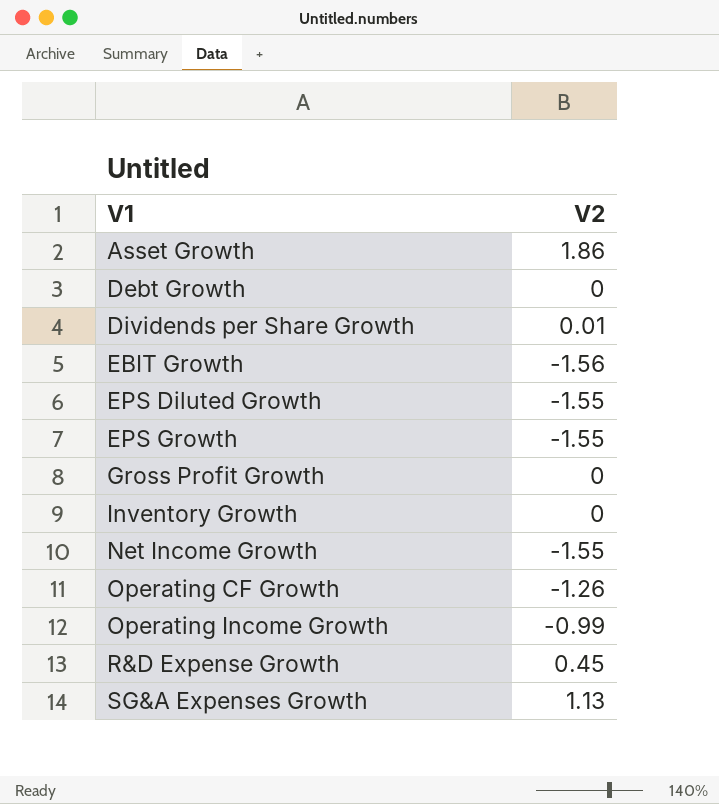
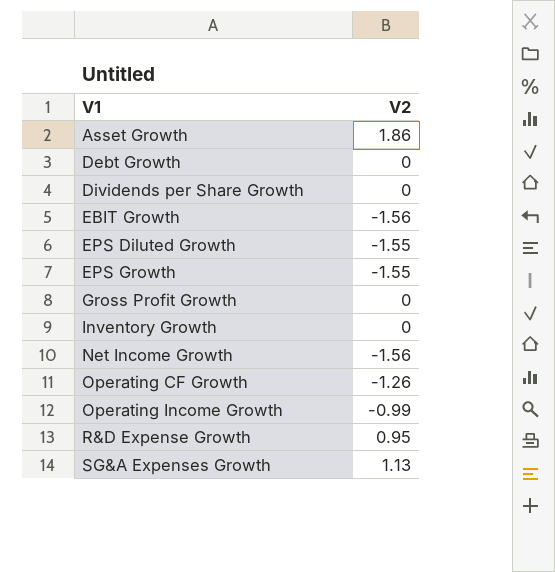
Dividends per Share Growth | V2: 0.01 -> 0
Net Income Growth | V2: -1.55 -> -1.56
R&D Expense Growth | V2: 0.45 -> 0.95

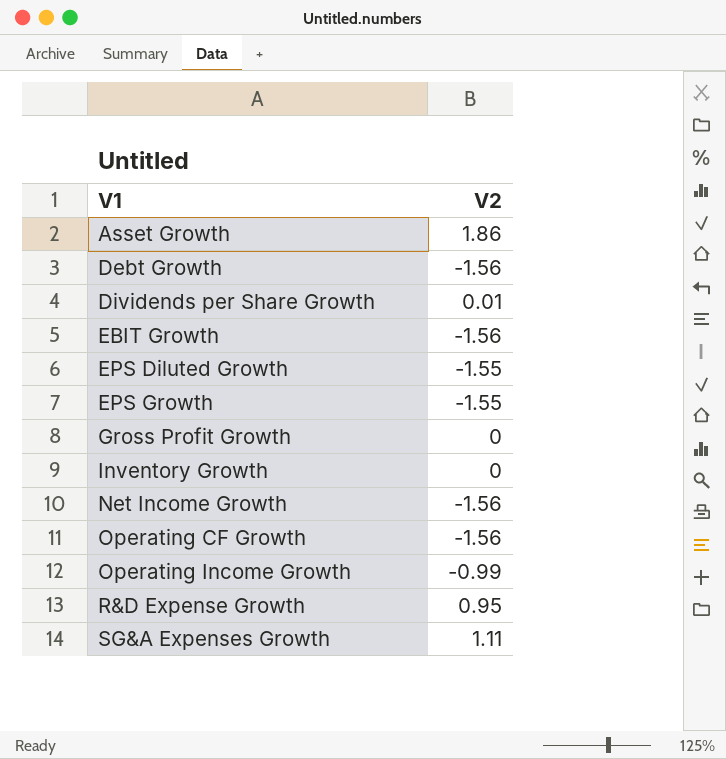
Debt Growth | V2: 0 -> -1.56
Dividends per Share Growth | V2: 0 -> 0.01
Operating CF Growth | V2: -1.26 -> -1.56
SG&A Expenses Growth | V2: 1.13 -> 1.11

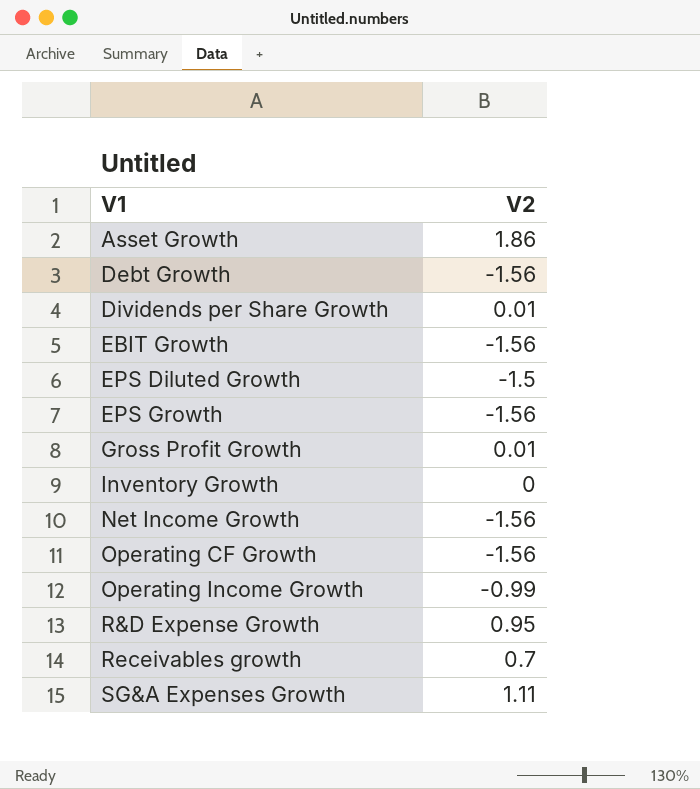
EPS Diluted Growth | V2: -1.55 -> -1.5
EPS Growth | V2: -1.55 -> -1.56
Gross Profit Growth | V2: 0 -> 0.01
row Receivables growth: none -> 0.7

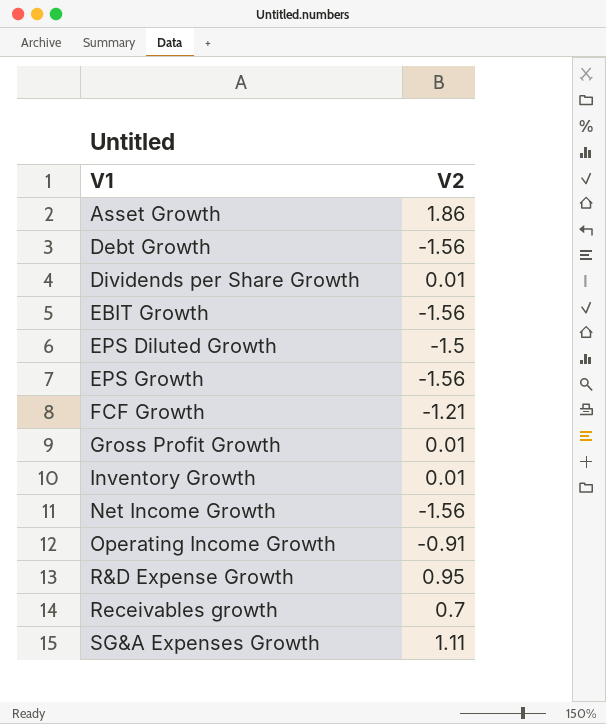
row Operating CF Growth: -1.56 -> none
row FCF Growth: none -> -1.21
Inventory Growth | V2: 0 -> 0.01
Operating Income Growth | V2: -0.99 -> -0.91

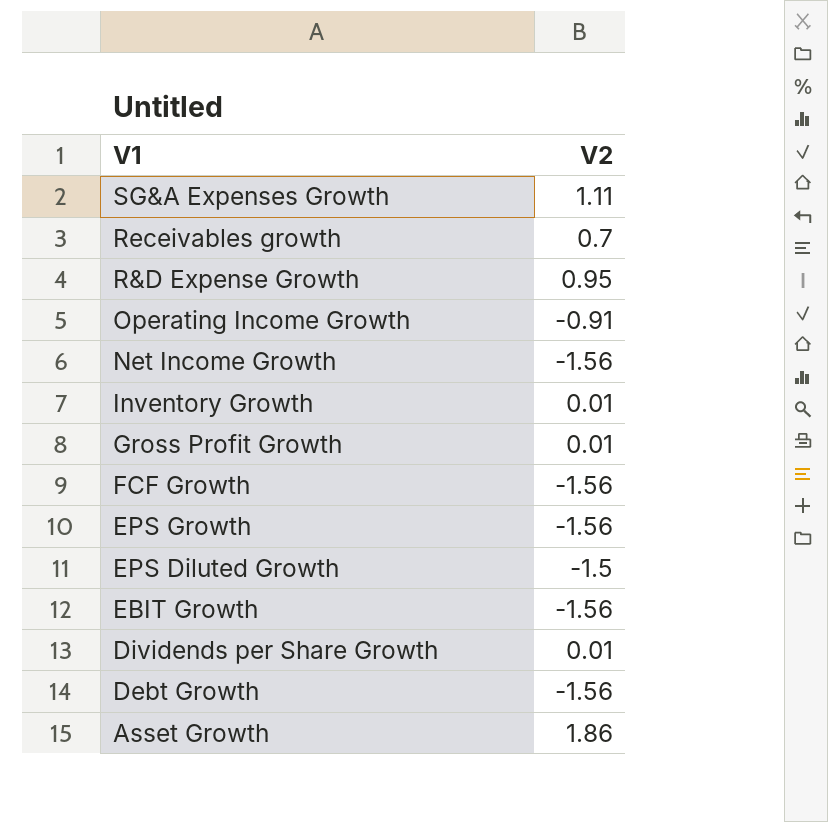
row order: V1 ascending -> V1 descending
FCF Growth | V2: -1.21 -> -1.56

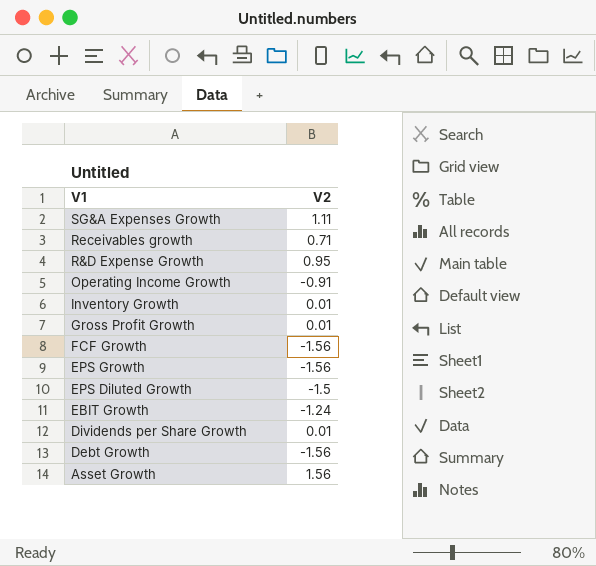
row Net Income Growth: -1.56 -> none
Receivables growth | V2: 0.7 -> 0.71
EBIT Growth | V2: -1.56 -> -1.24
Asset Growth | V2: 1.86 -> 1.56

